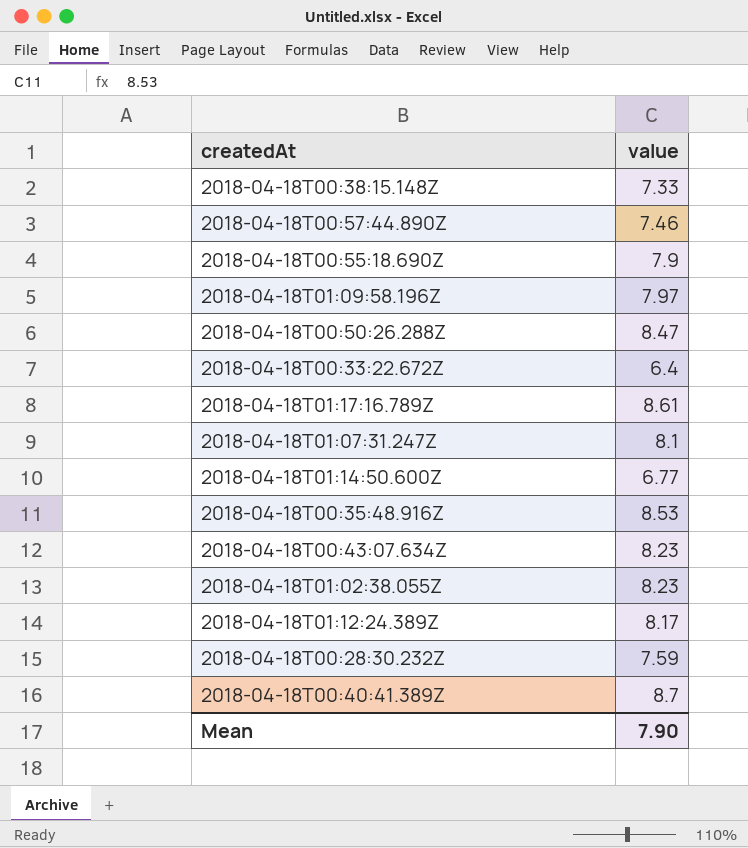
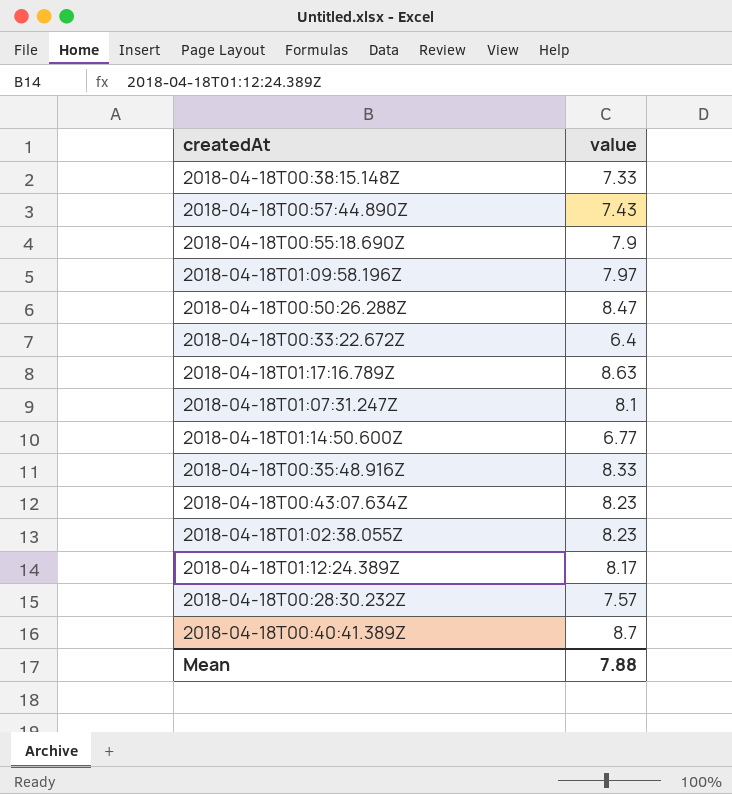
2018-04-18T00:57:44.890Z | value: 7.46 -> 7.43
2018-04-18T01:17:16.789Z | value: 8.61 -> 8.63
2018-04-18T00:35:48.916Z | value: 8.53 -> 8.33
2018-04-18T00:28:30.232Z | value: 7.59 -> 7.57
Mean | value: 7.90 -> 7.88

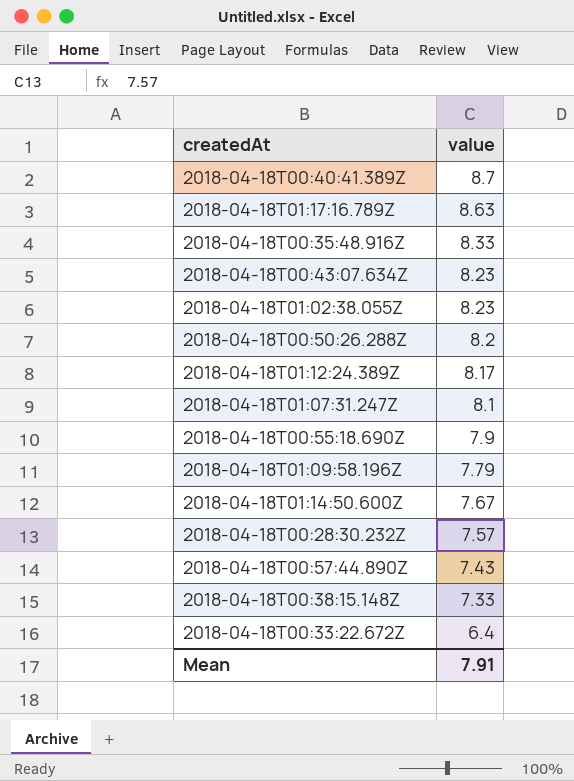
row order: none -> value descending
2018-04-18T00:50:26.288Z | value: 8.47 -> 8.2
2018-04-18T01:09:58.196Z | value: 7.97 -> 7.79
2018-04-18T01:14:50.600Z | value: 6.77 -> 7.67
Mean | value: 7.88 -> 7.91

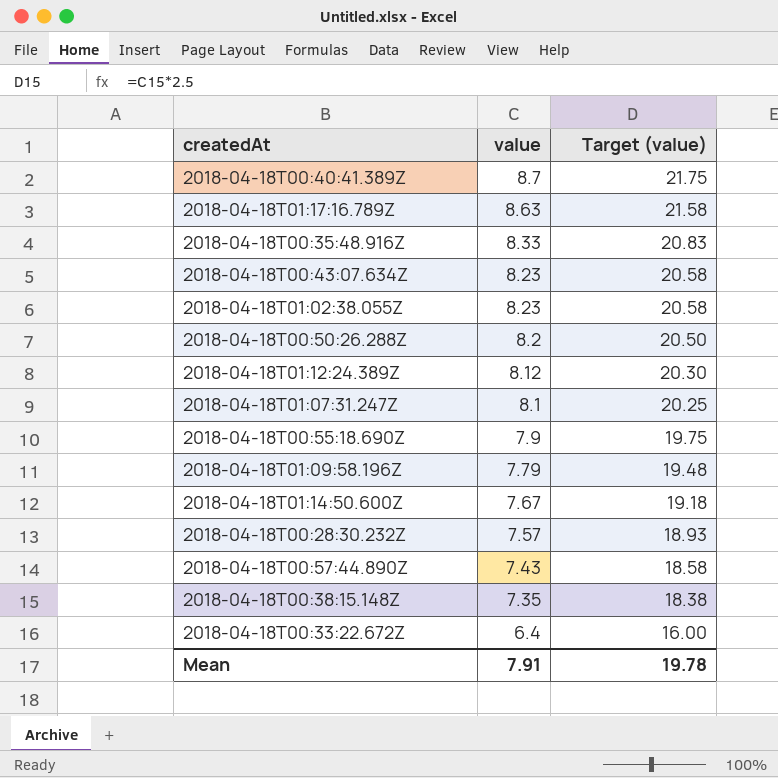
column Target (value) | formula: none -> [value] * 2.5
2018-04-18T01:12:24.389Z | value: 8.17 -> 8.12
2018-04-18T00:38:15.148Z | value: 7.33 -> 7.35

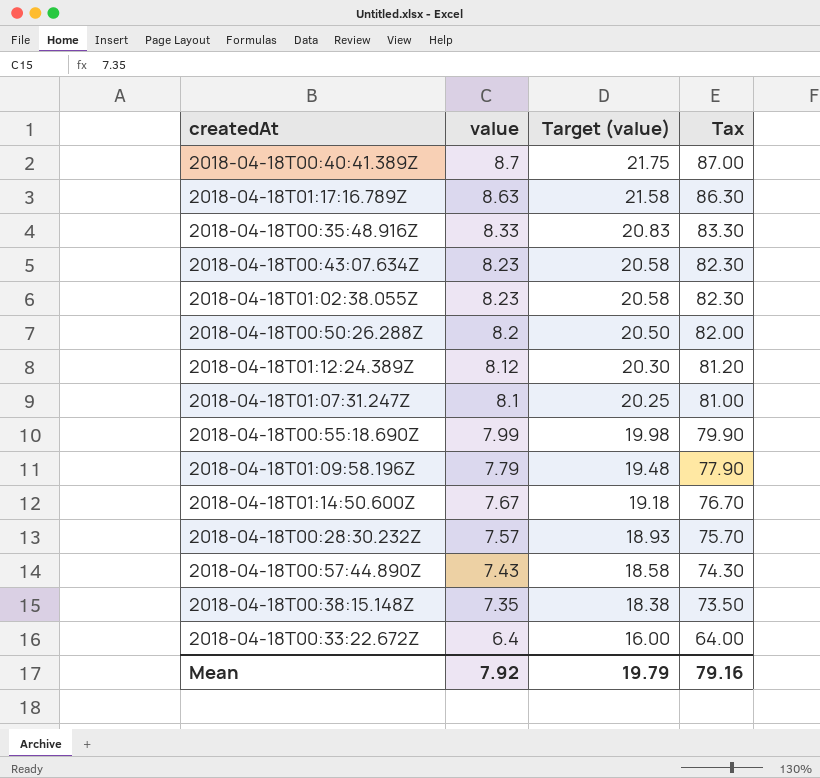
column Tax | formula: none -> [value] * 10
2018-04-18T00:55:18.690Z | value: 7.9 -> 7.99
2018-04-18T00:55:18.690Z | Target (value): 19.75 -> 19.98
Mean | value: 7.91 -> 7.92
Mean | Target (value): 19.78 -> 19.79

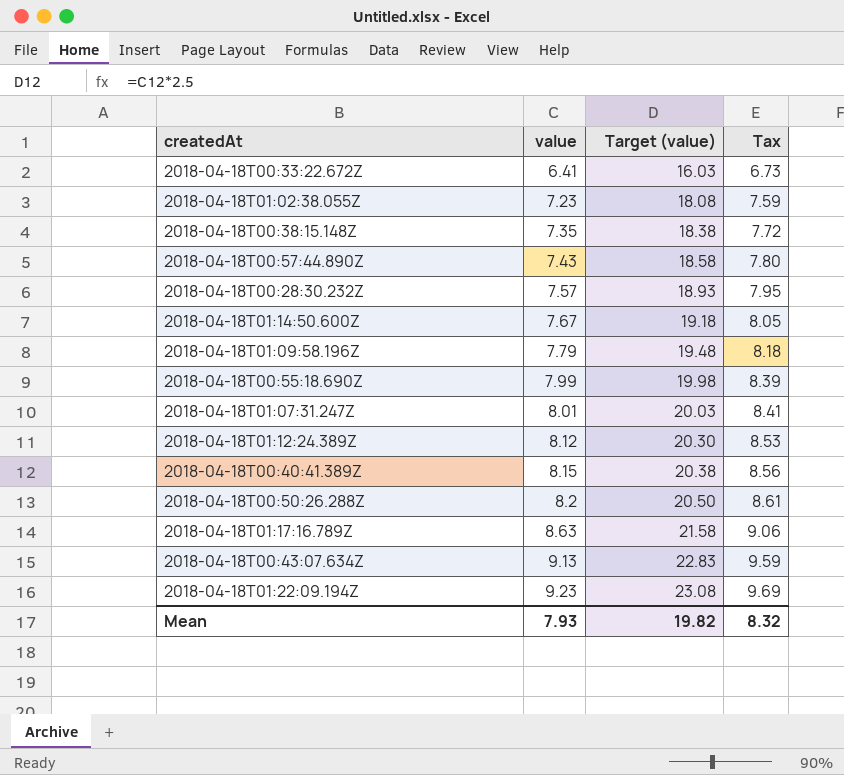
row order: value descending -> value ascending
column Tax | formula: [value] * 10 -> [value] * 1.05
row 2018-04-18T00:35:48.916Z: 8.33 | 20.83 | 83.30 -> none
2018-04-18T00:33:22.672Z | value: 6.4 -> 6.41
2018-04-18T00:33:22.672Z | Target (value): 16.00 -> 16.03
2018-04-18T01:02:38.055Z | value: 8.23 -> 7.23
2018-04-18T01:02:38.055Z | Target (value): 20.58 -> 18.08
2018-04-18T01:07:31.247Z | value: 8.1 -> 8.01
2018-04-18T01:07:31.247Z | Target (value): 20.25 -> 20.03
2018-04-18T00:40:41.389Z | value: 8.7 -> 8.15
2018-04-18T00:40:41.389Z | Target (value): 21.75 -> 20.38
2018-04-18T00:43:07.634Z | value: 8.23 -> 9.13
2018-04-18T00:43:07.634Z | Target (value): 20.58 -> 22.83
row 2018-04-18T01:22:09.194Z: none -> 9.23 | 23.08 | 9.69
Mean | value: 7.92 -> 7.93
Mean | Target (value): 19.79 -> 19.82
Mean | Tax: 79.16 -> 8.32

